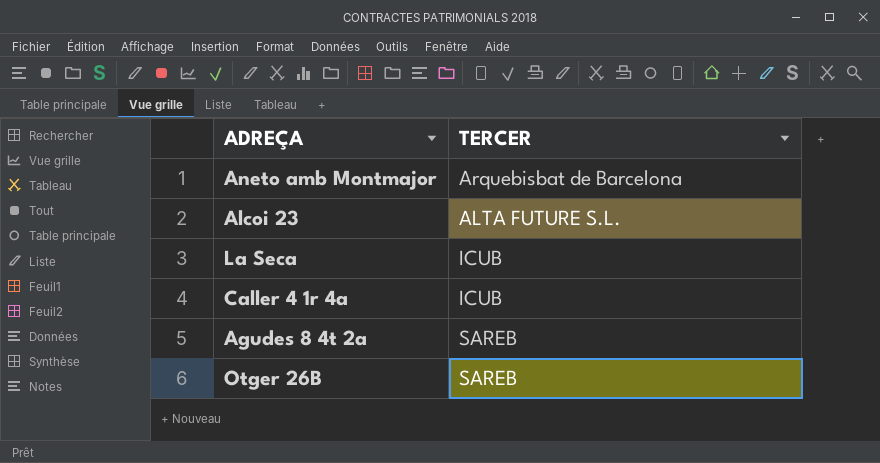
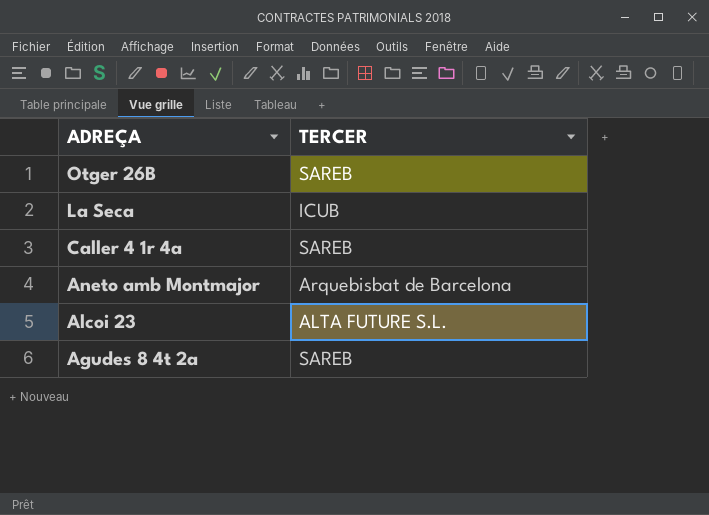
row order: none -> ADREÇA descending
Caller 4 1r 4a | TERCER: ICUB -> SAREB

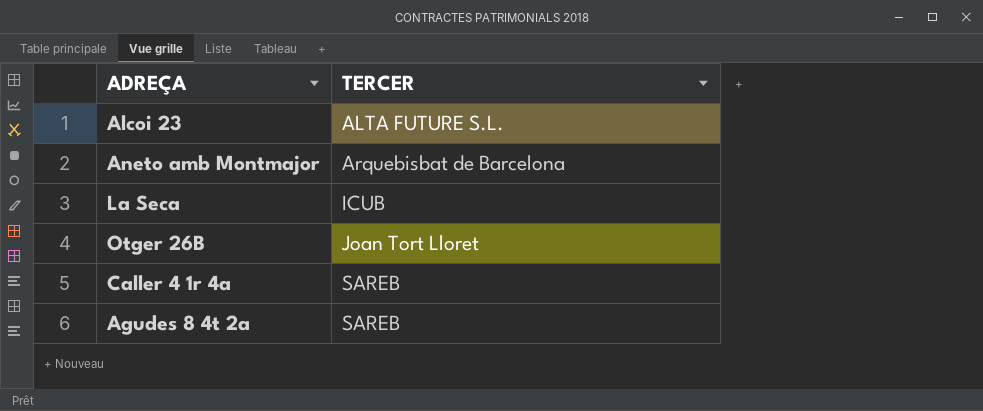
row order: ADREÇA descending -> TERCER ascending
Otger 26B | TERCER: SAREB -> Joan Tort Lloret

